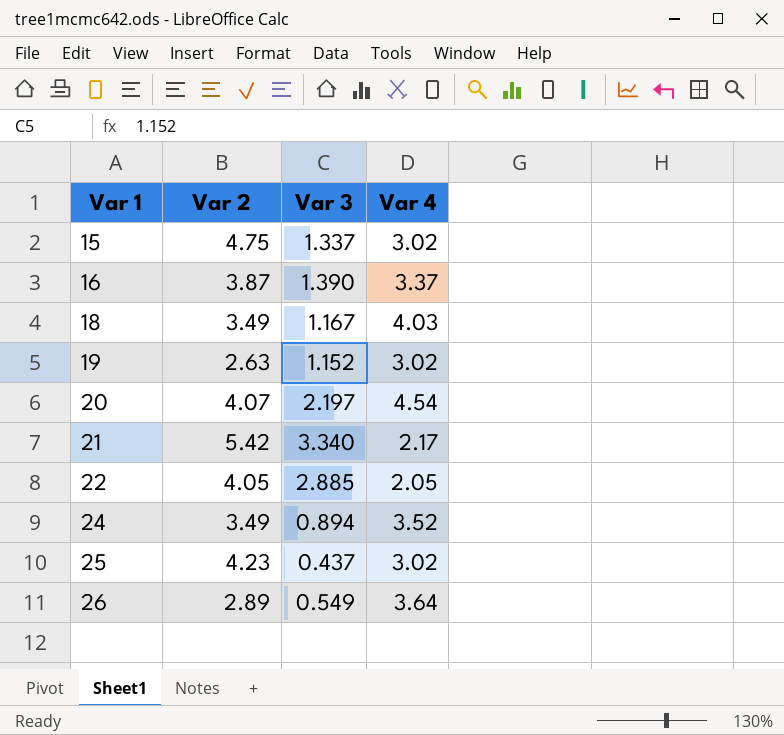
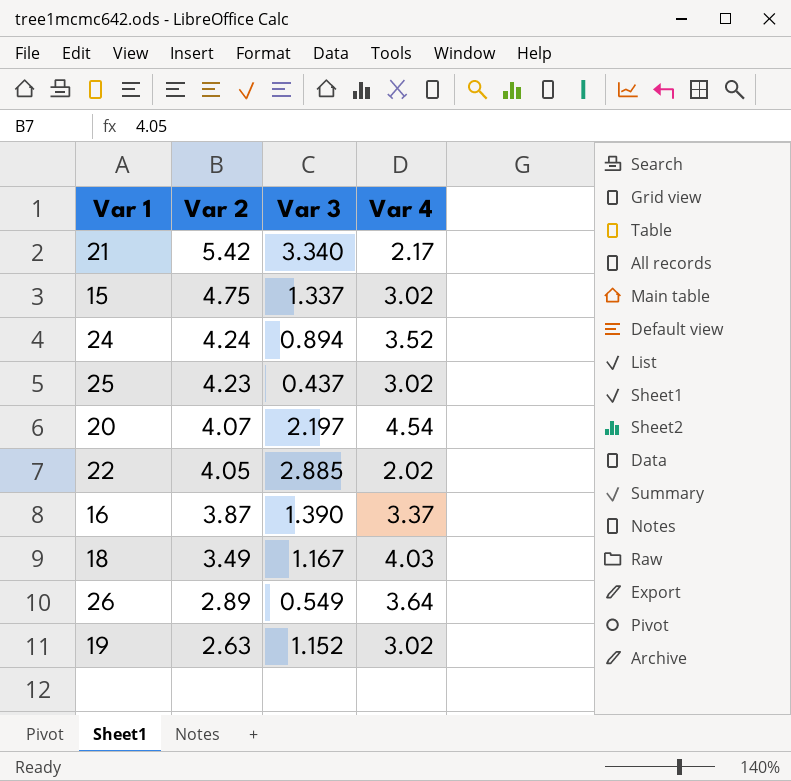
row order: Var 1 ascending -> Var 2 descending
24 | Var 2: 3.49 -> 4.24
22 | Var 4: 2.05 -> 2.02

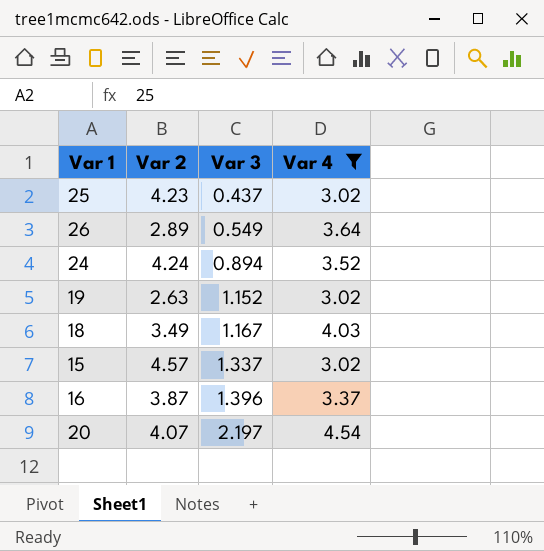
filter: none -> Var 4 >= 3.02
row order: Var 2 descending -> Var 3 ascending
15 | Var 2: 4.75 -> 4.57
16 | Var 3: 1.390 -> 1.396

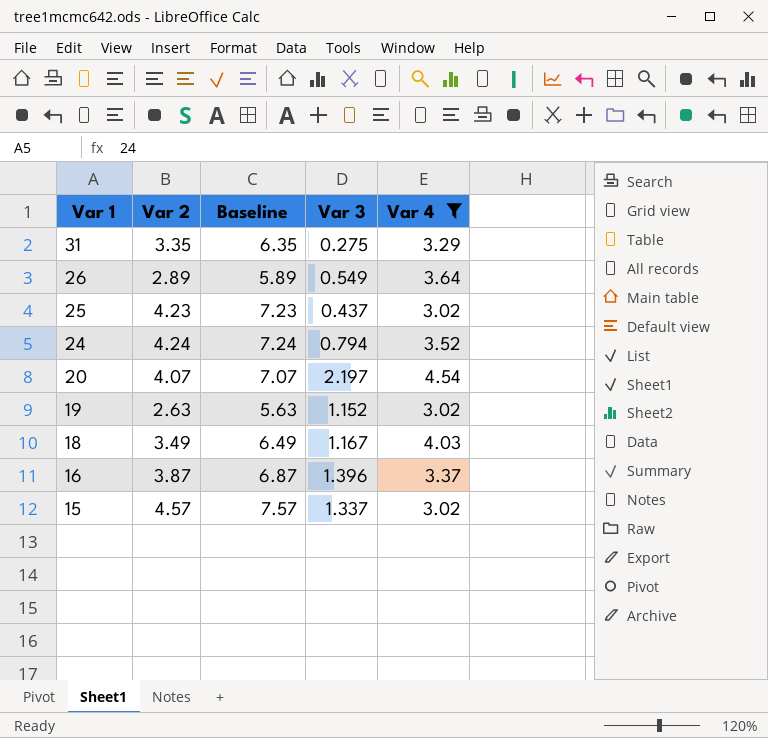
row order: Var 3 ascending -> Var 1 descending
column Baseline | formula: none -> [Var 2] + 3
row 31: none -> 3.35 | 6.35 | 0.275 | 3.29
24 | Var 3: 0.894 -> 0.794

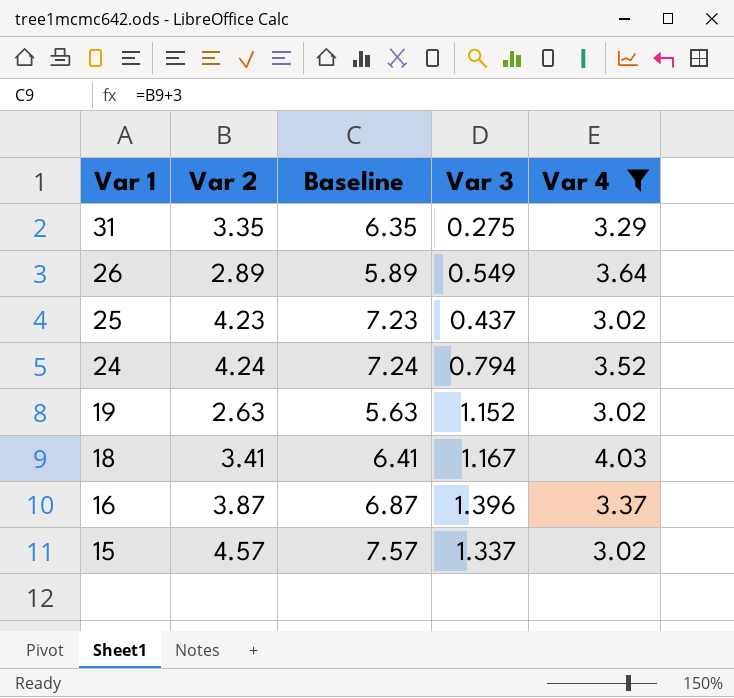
row 20: 4.07 | 7.07 | 2.197 | 4.54 -> none
18 | Var 2: 3.49 -> 3.41
18 | Baseline: 6.49 -> 6.41

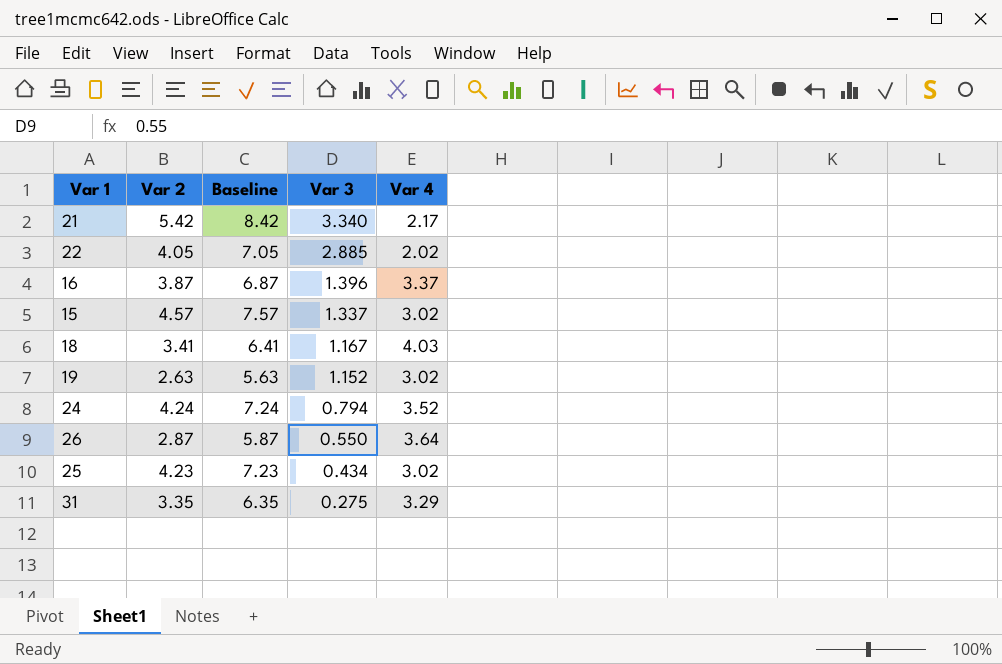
filter: Var 4 >= 3.02 -> none
row order: Var 1 descending -> Var 3 descending
26 | Var 2: 2.89 -> 2.87
26 | Baseline: 5.89 -> 5.87
26 | Var 3: 0.549 -> 0.550
25 | Var 3: 0.437 -> 0.434

